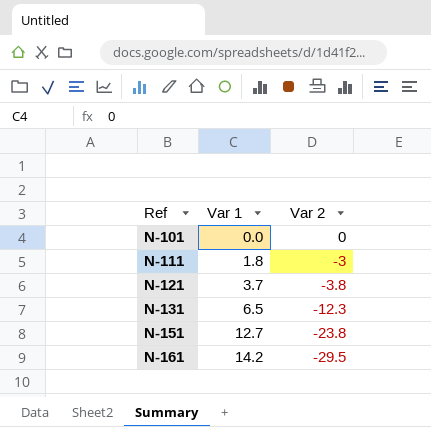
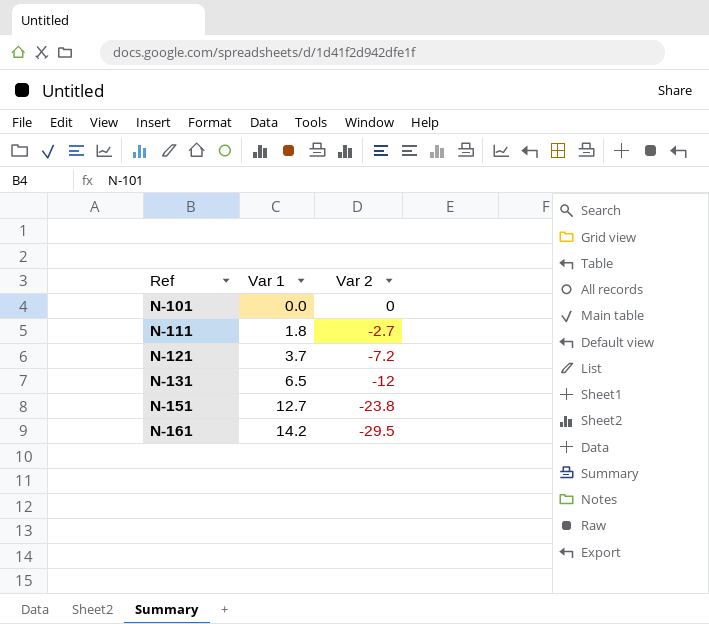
N-111 | Var 2: -3 -> -2.7
N-121 | Var 2: -3.8 -> -7.2
N-131 | Var 2: -12.3 -> -12

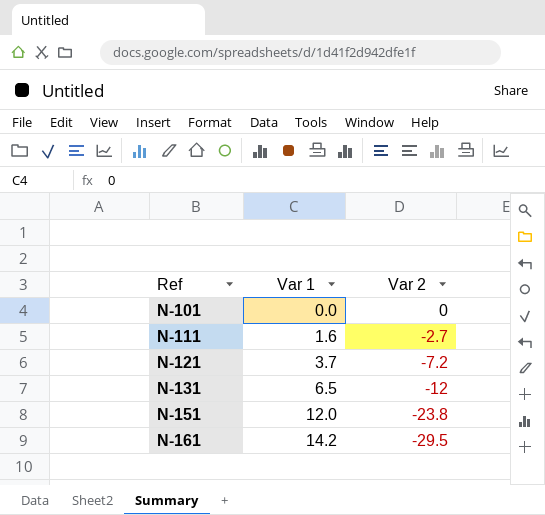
N-111 | Var 1: 1.8 -> 1.6
N-151 | Var 1: 12.7 -> 12.0

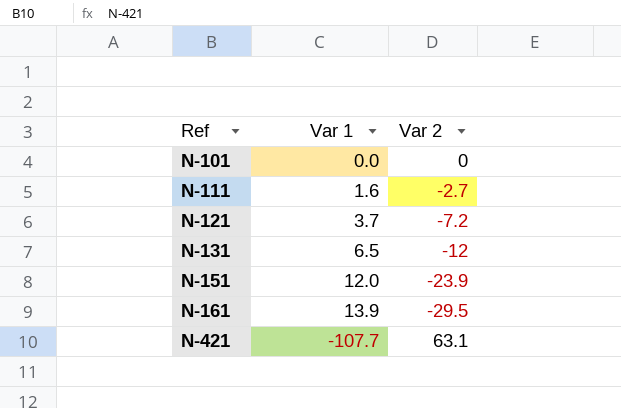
N-151 | Var 2: -23.8 -> -23.9
N-161 | Var 1: 14.2 -> 13.9
row N-421: none -> -107.7 | 63.1

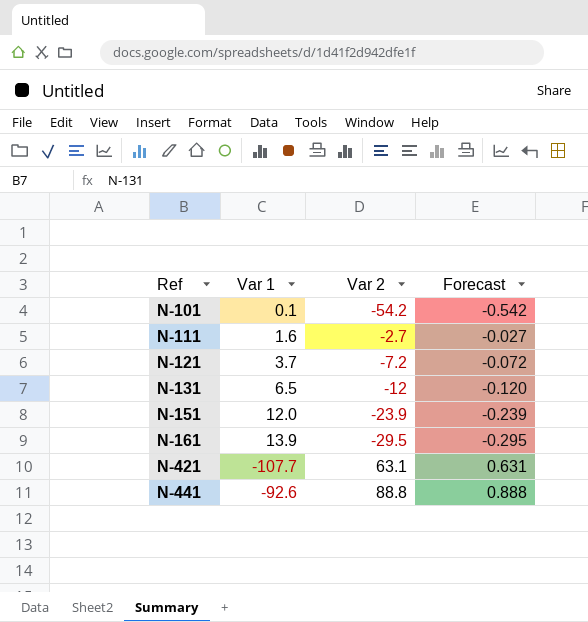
column Forecast | formula: none -> [Var 2] * 0.01
N-101 | Var 1: 0.0 -> 0.1
N-101 | Var 2: 0 -> -54.2
row N-441: none -> -92.6 | 88.8 | 0.888

